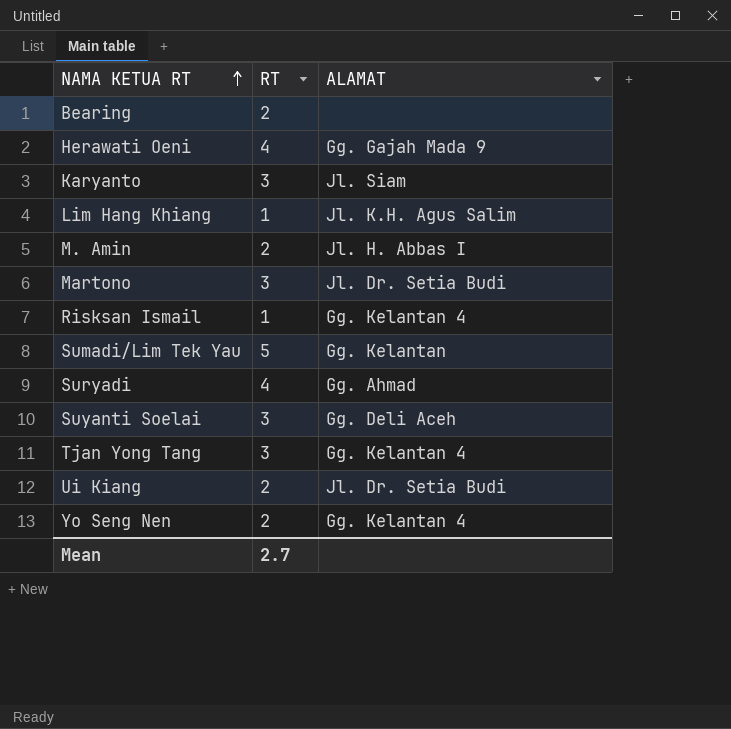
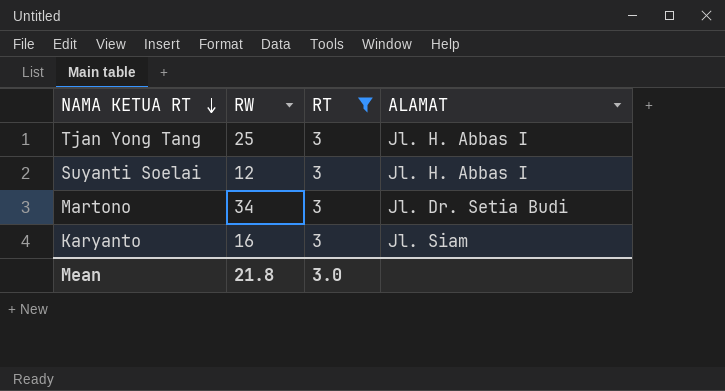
filter: none -> RT = 3
row order: NAMA KETUA RT ascending -> NAMA KETUA RT descending
column RW | position: none -> 2
Tjan Yong Tang | ALAMAT: Gg. Kelantan 4 -> Jl. H. Abbas I
Suyanti Soelai | ALAMAT: Gg. Deli Aceh -> Jl. H. Abbas I
Mean | RT: 2.7 -> 3.0

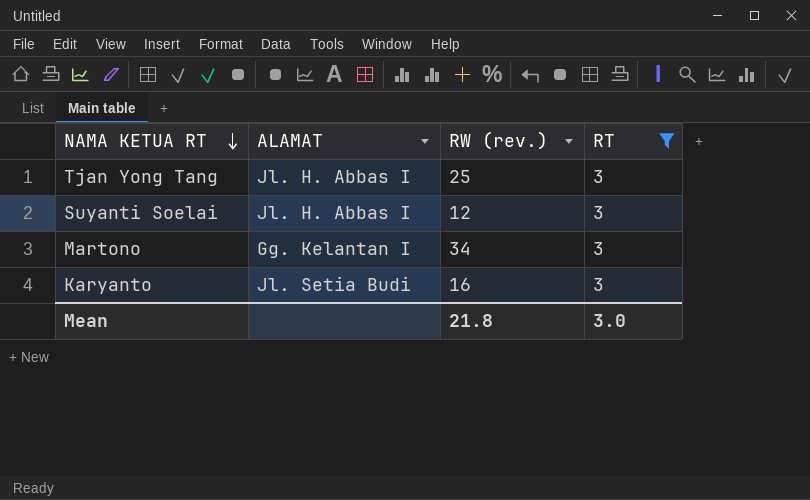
column ALAMAT | position: 4 -> 2
column name: RW -> RW (rev.)
Martono | ALAMAT: Jl. Dr. Setia Budi -> Gg. Kelantan I
Karyanto | ALAMAT: Jl. Siam -> Jl. Setia Budi

